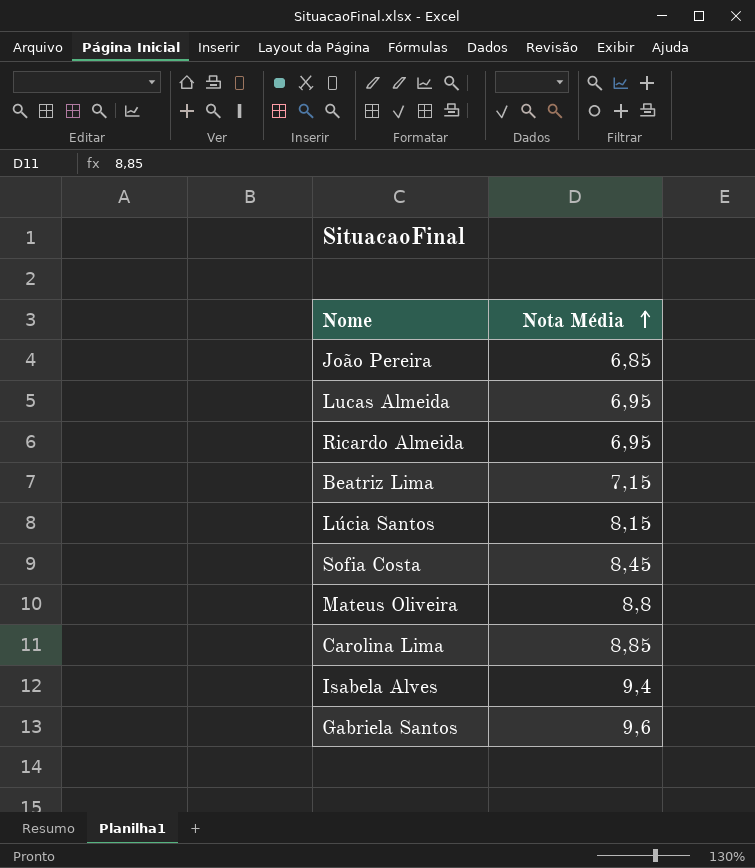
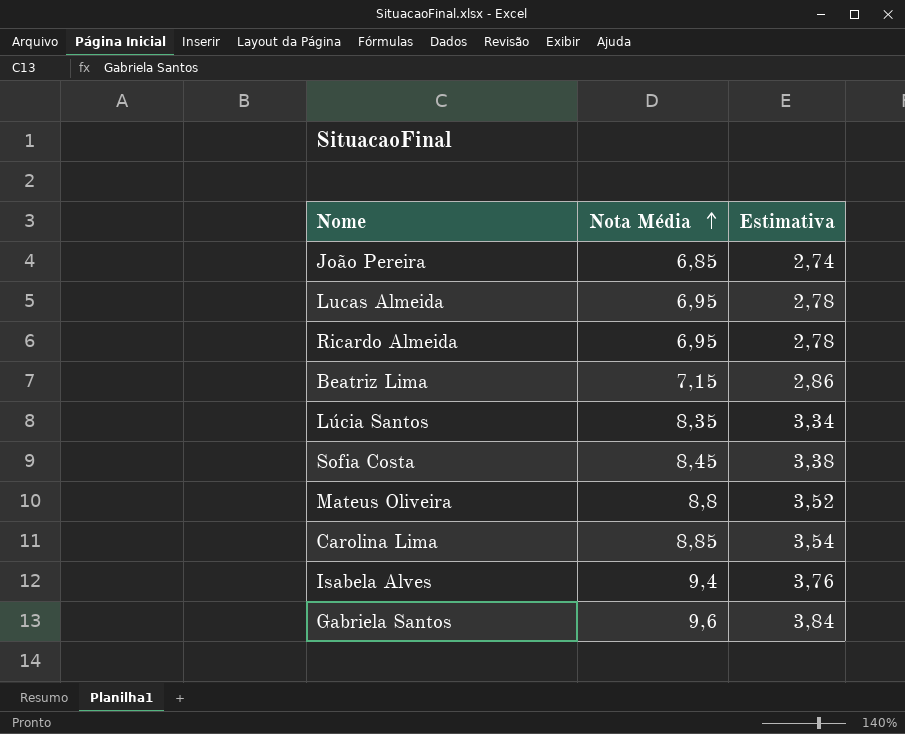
column Estimativa | formula: none -> [Nota Média] * 0,4
Lúcia Santos | Nota Média: 8,15 -> 8,35

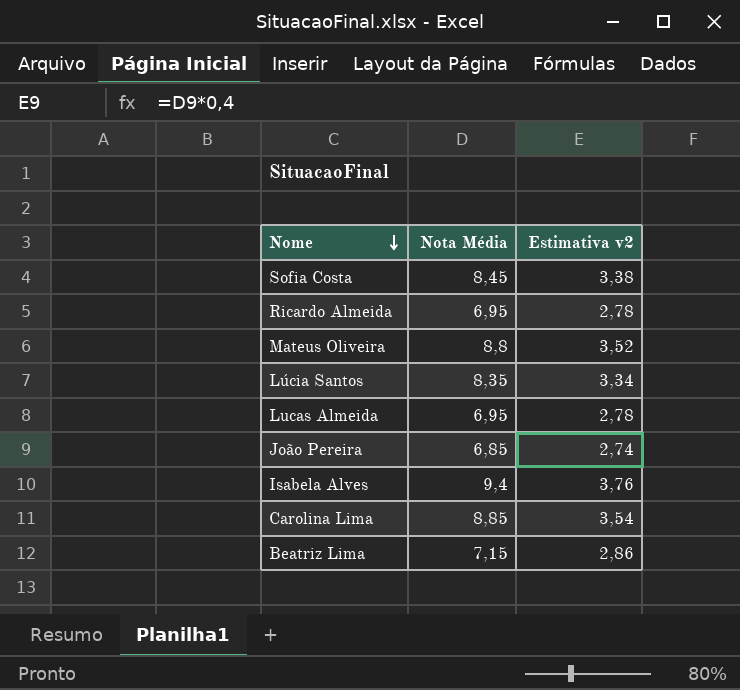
row order: Nota Média ascending -> Nome descending
column name: Estimativa -> Estimativa v2
row Gabriela Santos: 9,6 | 3,84 -> none

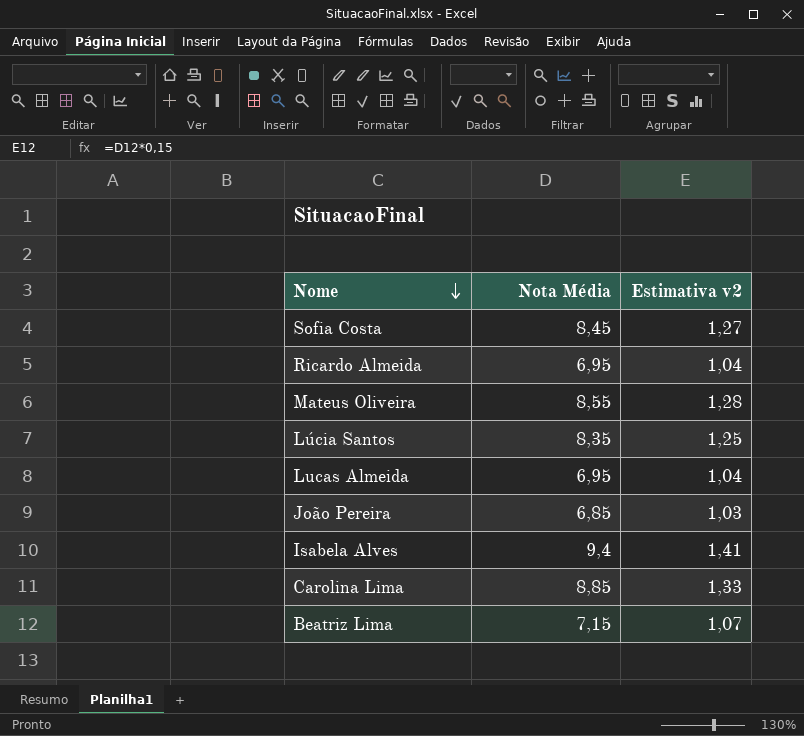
column Estimativa v2 | formula: [Nota Média] * 0,4 -> [Nota Média] * 0,15
Mateus Oliveira | Nota Média: 8,8 -> 8,55

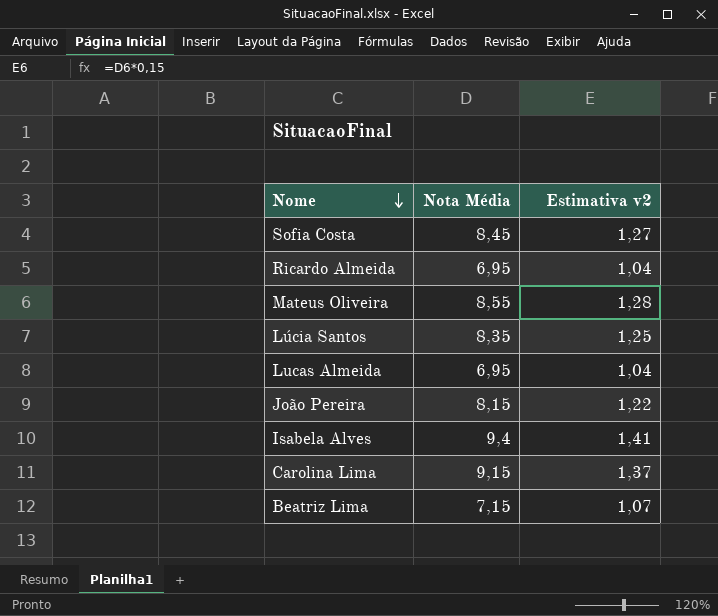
João Pereira | Nota Média: 6,85 -> 8,15
João Pereira | Estimativa v2: 1,03 -> 1,22
Carolina Lima | Nota Média: 8,85 -> 9,15
Carolina Lima | Estimativa v2: 1,33 -> 1,37

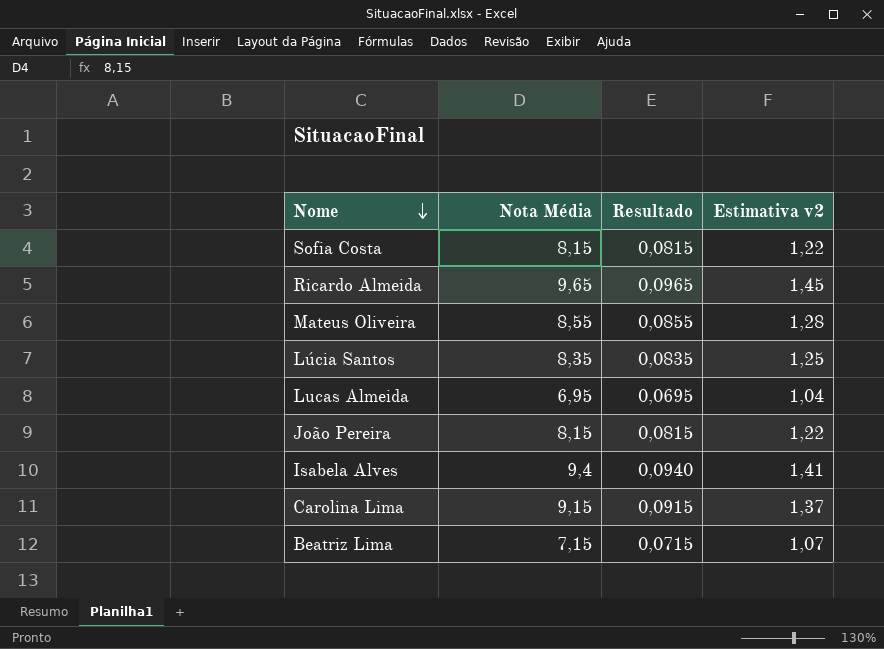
column Resultado | formula: none -> [Nota Média] * 0,01
Sofia Costa | Nota Média: 8,45 -> 8,15
Sofia Costa | Estimativa v2: 1,27 -> 1,22
Ricardo Almeida | Nota Média: 6,95 -> 9,65
Ricardo Almeida | Estimativa v2: 1,04 -> 1,45

